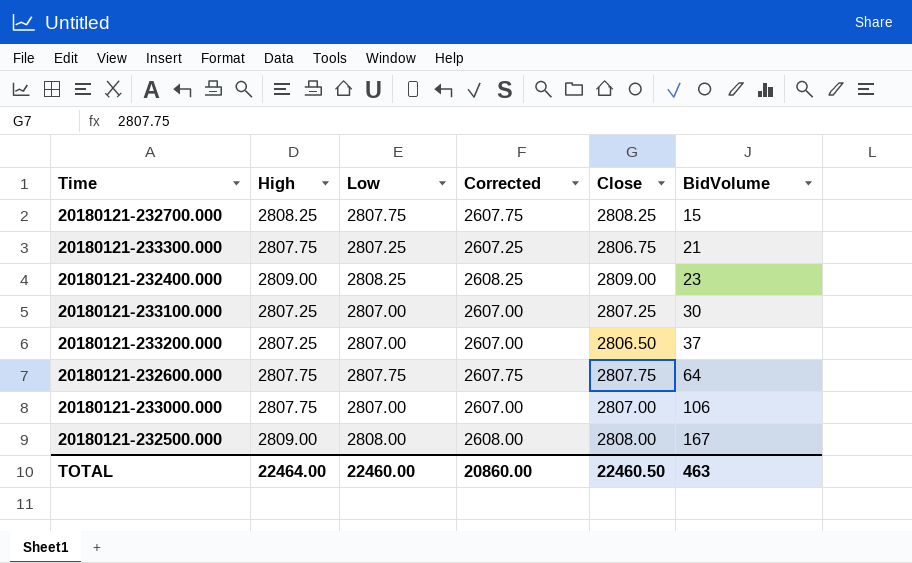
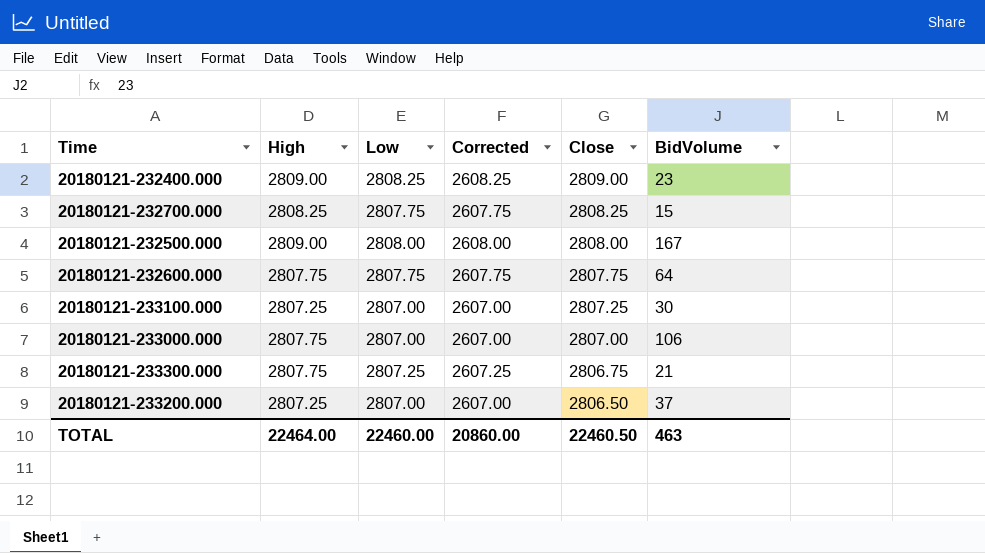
row order: BidVolume ascending -> Close descending

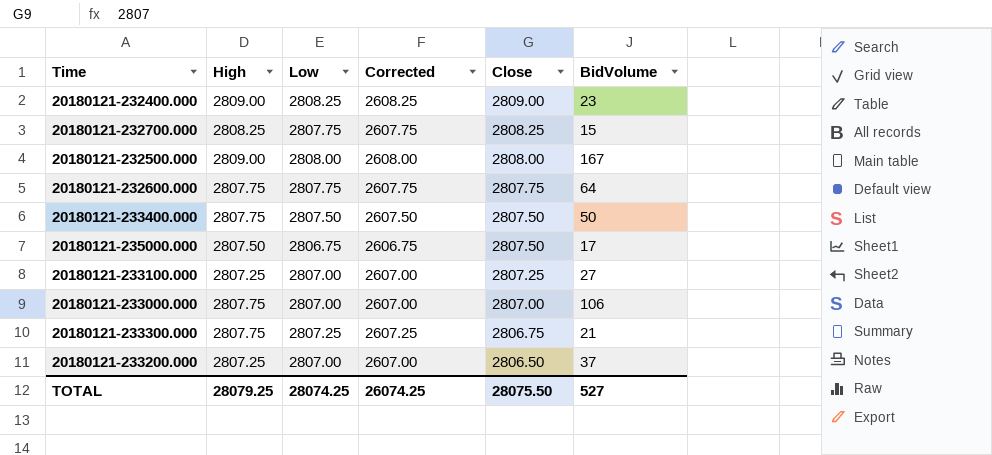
row 20180121-233400.000: none -> 2807.75 | 2807.50 | 2607.50 | 2807.50 | 50
row 20180121-235000.000: none -> 2807.50 | 2806.75 | 2606.75 | 2807.50 | 17
20180121-233100.000 | BidVolume: 30 -> 27
TOTAL | High: 22464.00 -> 28079.25
TOTAL | Low: 22460.00 -> 28074.25
TOTAL | Corrected: 20860.00 -> 26074.25
TOTAL | Close: 22460.50 -> 28075.50
TOTAL | BidVolume: 463 -> 527

